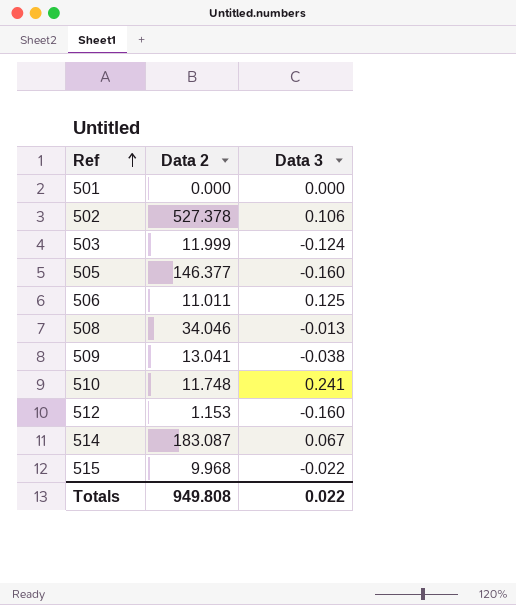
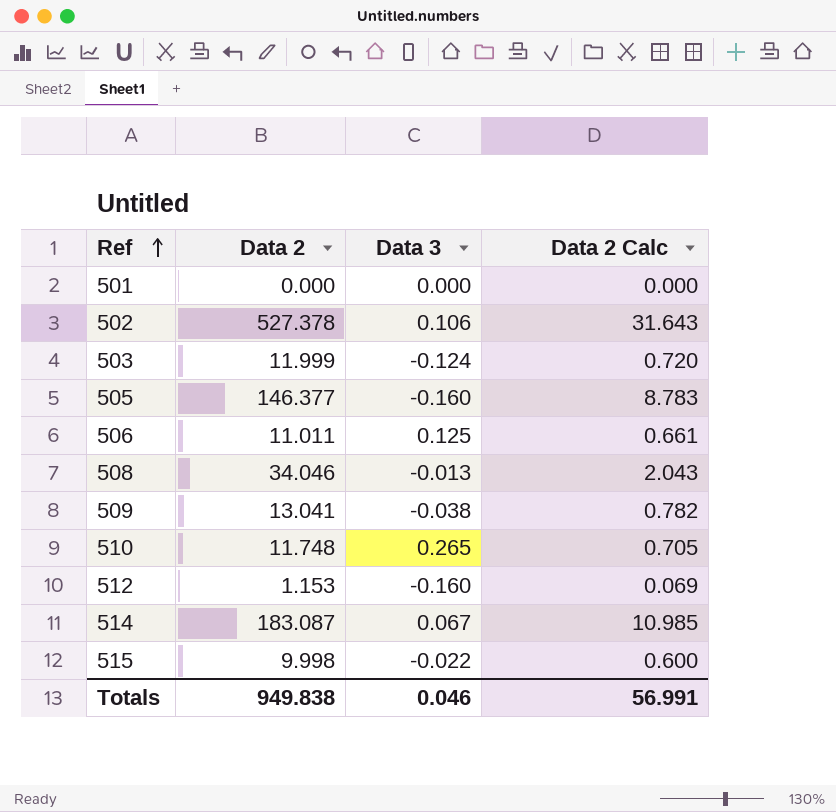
column Data 2 Calc | formula: none -> [Data 2] * 0.06
510 | Data 3: 0.241 -> 0.265
515 | Data 2: 9.968 -> 9.998
Totals | Data 2: 949.808 -> 949.838
Totals | Data 3: 0.022 -> 0.046

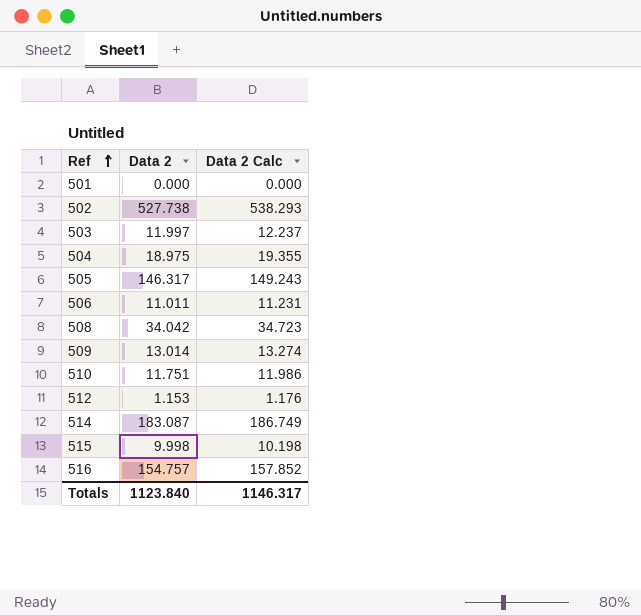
column Data 3 | position: 3 -> none
column Data 2 Calc | formula: [Data 2] * 0.06 -> [Data 2] * 1.02
502 | Data 2: 527.378 -> 527.738
503 | Data 2: 11.999 -> 11.997
row 504: none -> 18.975 | 19.355
505 | Data 2: 146.377 -> 146.317
508 | Data 2: 34.046 -> 34.042
509 | Data 2: 13.041 -> 13.014
510 | Data 2: 11.748 -> 11.751
row 516: none -> 154.757 | 157.852
Totals | Data 2: 949.838 -> 1123.840
Totals | Data 2 Calc: 56.991 -> 1146.317

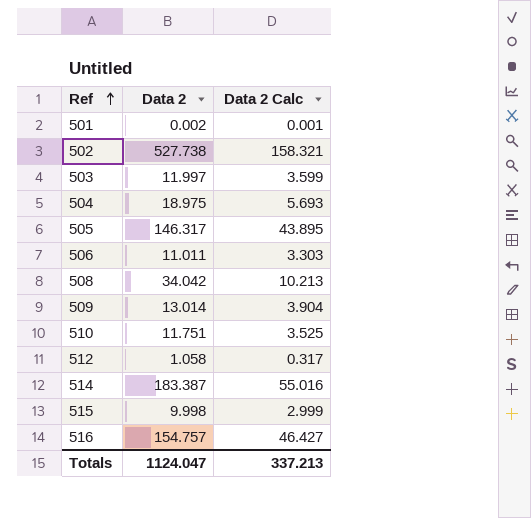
column Data 2 Calc | formula: [Data 2] * 1.02 -> [Data 2] * 0.3
501 | Data 2: 0.000 -> 0.002
512 | Data 2: 1.153 -> 1.058
514 | Data 2: 183.087 -> 183.387
Totals | Data 2: 1123.840 -> 1124.047
Totals | Data 2 Calc: 1146.317 -> 337.213

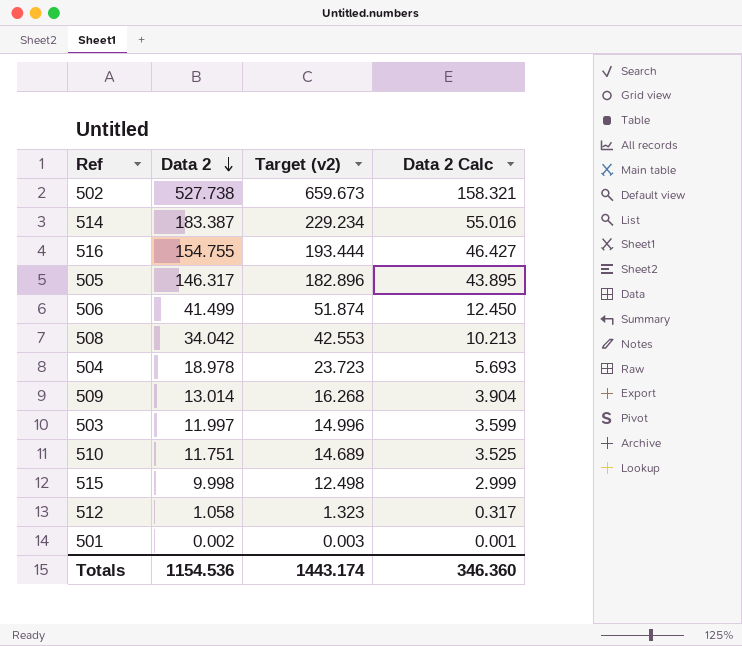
row order: Ref ascending -> Data 2 descending
column Target (v2) | formula: none -> [Data 2] * 1.25
516 | Data 2: 154.757 -> 154.755
506 | Data 2: 11.011 -> 41.499
506 | Data 2 Calc: 3.303 -> 12.450
504 | Data 2: 18.975 -> 18.978
Totals | Data 2: 1124.047 -> 1154.536
Totals | Data 2 Calc: 337.213 -> 346.360

